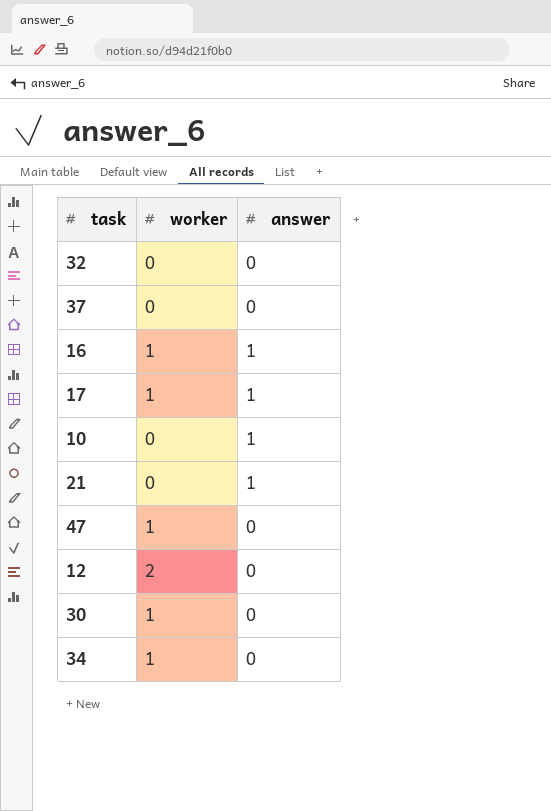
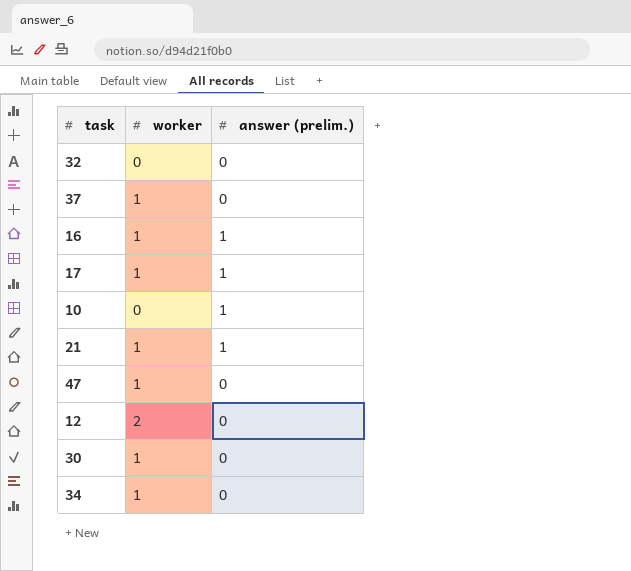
column name: answer -> answer (prelim.)
37 | worker: 0 -> 1
21 | worker: 0 -> 1

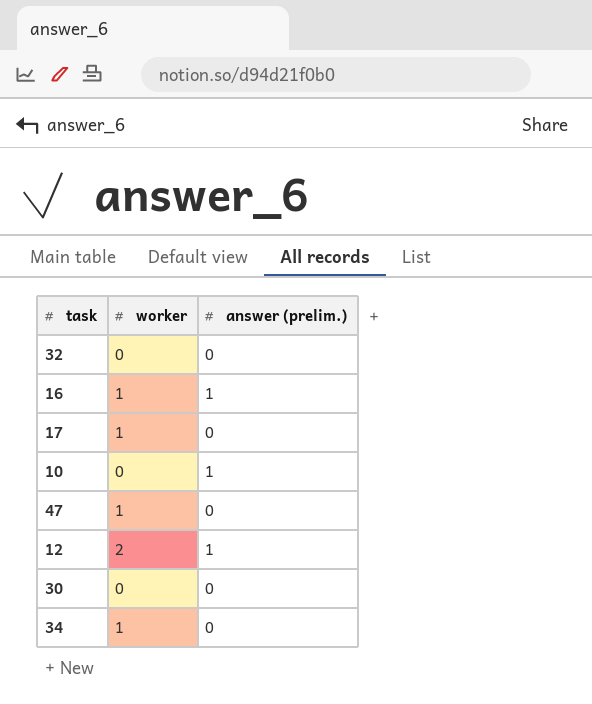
row 37: 1 | 0 -> none
row 21: 1 | 1 -> none
17 | answer (prelim.): 1 -> 0
12 | answer (prelim.): 0 -> 1
30 | worker: 1 -> 0

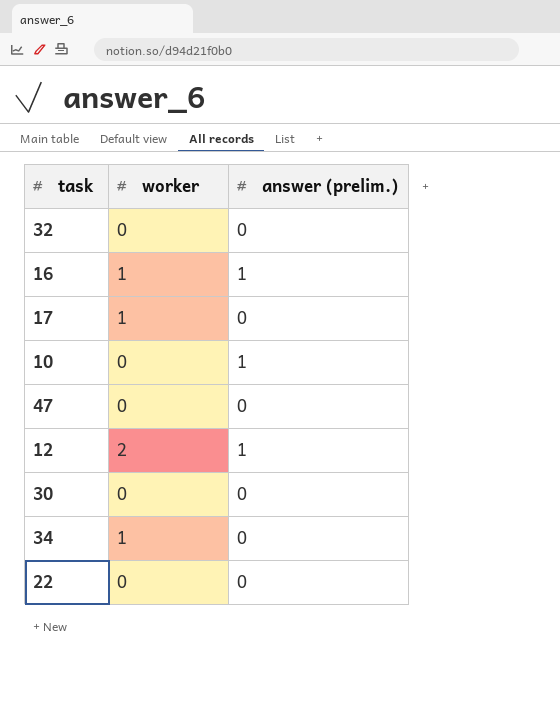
47 | worker: 1 -> 0
row 22: none -> 0 | 0

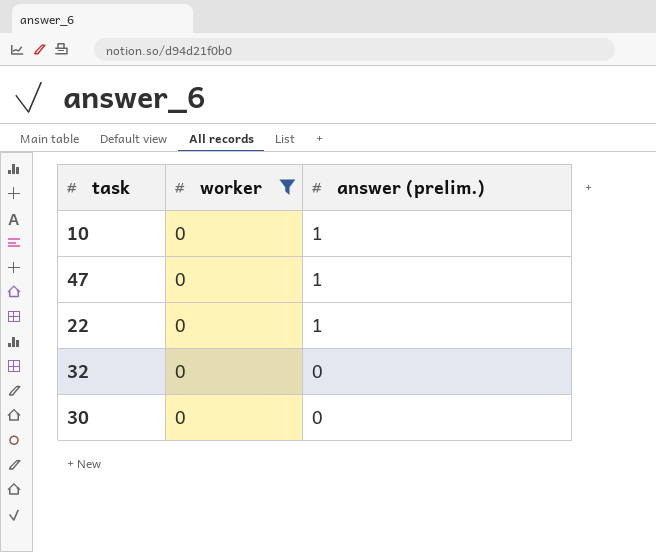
filter: none -> worker = 0
row order: none -> answer (prelim.) descending
47 | answer (prelim.): 0 -> 1
22 | answer (prelim.): 0 -> 1

